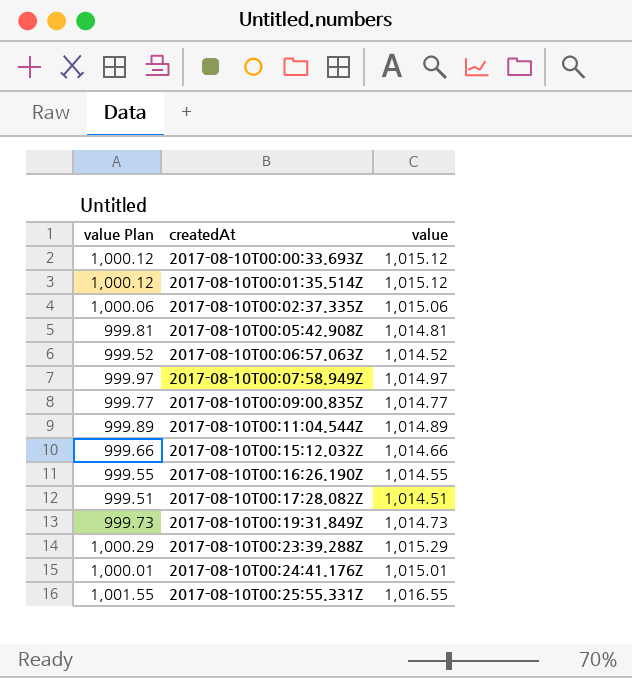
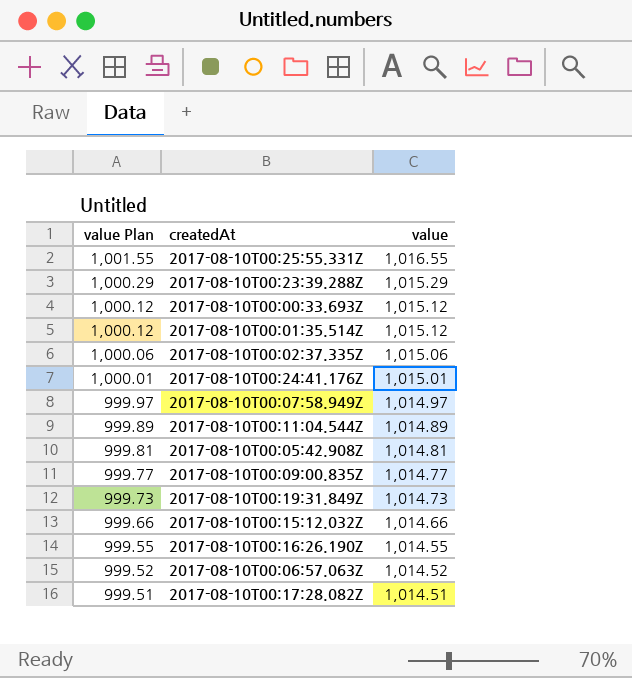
row order: createdAt ascending -> value Plan descending

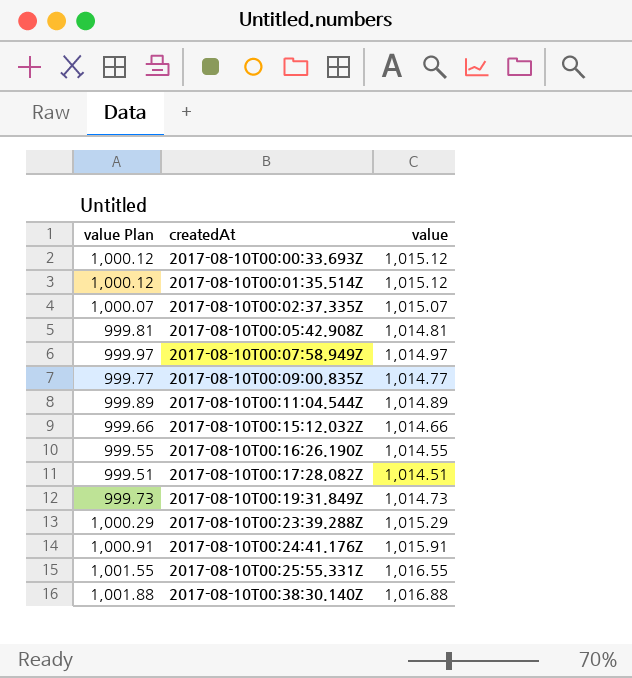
row order: value Plan descending -> createdAt ascending
row 2017-08-10T00:06:57.063Z: 999.52 | 1,014.52 -> none
2017-08-10T00:02:37.335Z | value Plan: 1,000.06 -> 1,000.07
2017-08-10T00:02:37.335Z | value: 1,015.06 -> 1,015.07
2017-08-10T00:24:41.176Z | value Plan: 1,000.01 -> 1,000.91
2017-08-10T00:24:41.176Z | value: 1,015.01 -> 1,015.91
row 2017-08-10T00:38:30.140Z: none -> 1,001.88 | 1,016.88

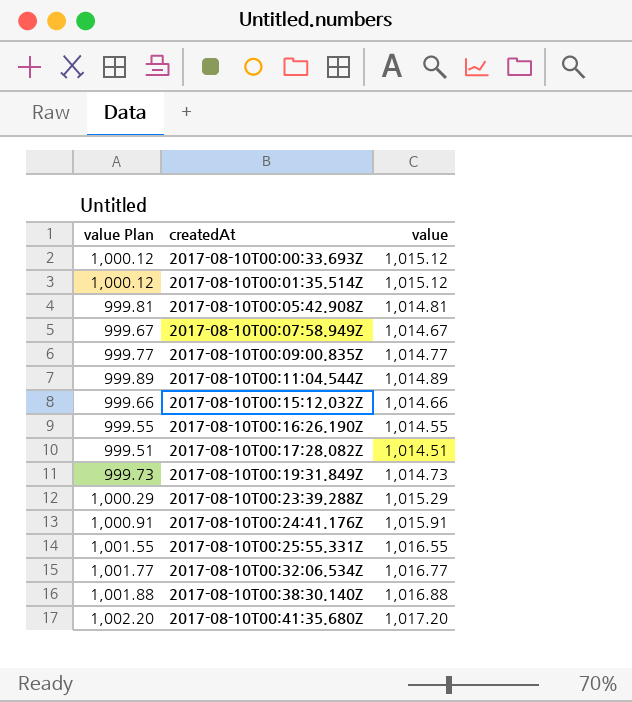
row 2017-08-10T00:02:37.335Z: 1,000.07 | 1,015.07 -> none
2017-08-10T00:07:58.949Z | value Plan: 999.97 -> 999.67
2017-08-10T00:07:58.949Z | value: 1,014.97 -> 1,014.67
row 2017-08-10T00:32:06.534Z: none -> 1,001.77 | 1,016.77
row 2017-08-10T00:41:35.680Z: none -> 1,002.20 | 1,017.20

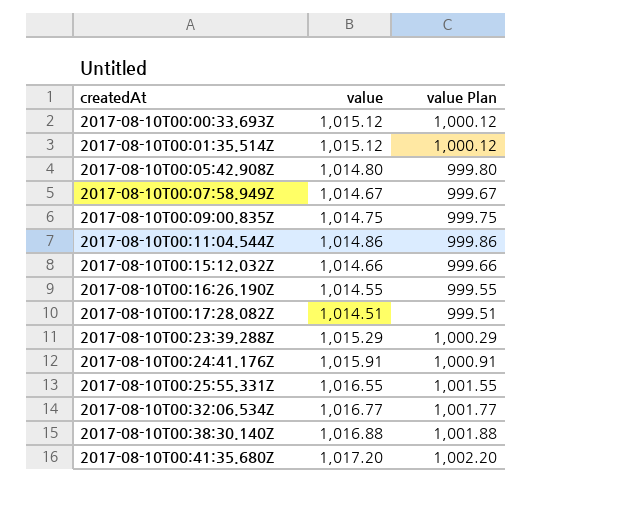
column value Plan | position: 1 -> 3
row 2017-08-10T00:19:31.849Z: 999.73 | 1,014.73 -> none
2017-08-10T00:05:42.908Z | value: 1,014.81 -> 1,014.80
2017-08-10T00:05:42.908Z | value Plan: 999.81 -> 999.80
2017-08-10T00:09:00.835Z | value: 1,014.77 -> 1,014.75
2017-08-10T00:09:00.835Z | value Plan: 999.77 -> 999.75
2017-08-10T00:11:04.544Z | value: 1,014.89 -> 1,014.86
2017-08-10T00:11:04.544Z | value Plan: 999.89 -> 999.86

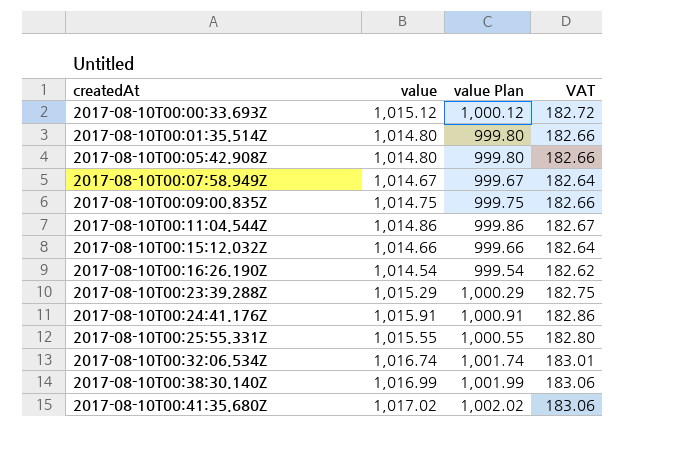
column VAT | formula: none -> [value] * 0.18
row 2017-08-10T00:17:28.082Z: 1,014.51 | 999.51 -> none
2017-08-10T00:01:35.514Z | value: 1,015.12 -> 1,014.80
2017-08-10T00:01:35.514Z | value Plan: 1,000.12 -> 999.80
2017-08-10T00:16:26.190Z | value: 1,014.55 -> 1,014.54
2017-08-10T00:16:26.190Z | value Plan: 999.55 -> 999.54
2017-08-10T00:25:55.331Z | value: 1,016.55 -> 1,015.55
2017-08-10T00:25:55.331Z | value Plan: 1,001.55 -> 1,000.55
2017-08-10T00:32:06.534Z | value: 1,016.77 -> 1,016.74
2017-08-10T00:32:06.534Z | value Plan: 1,001.77 -> 1,001.74
2017-08-10T00:38:30.140Z | value: 1,016.88 -> 1,016.99
2017-08-10T00:38:30.140Z | value Plan: 1,001.88 -> 1,001.99
2017-08-10T00:41:35.680Z | value: 1,017.20 -> 1,017.02
2017-08-10T00:41:35.680Z | value Plan: 1,002.20 -> 1,002.02

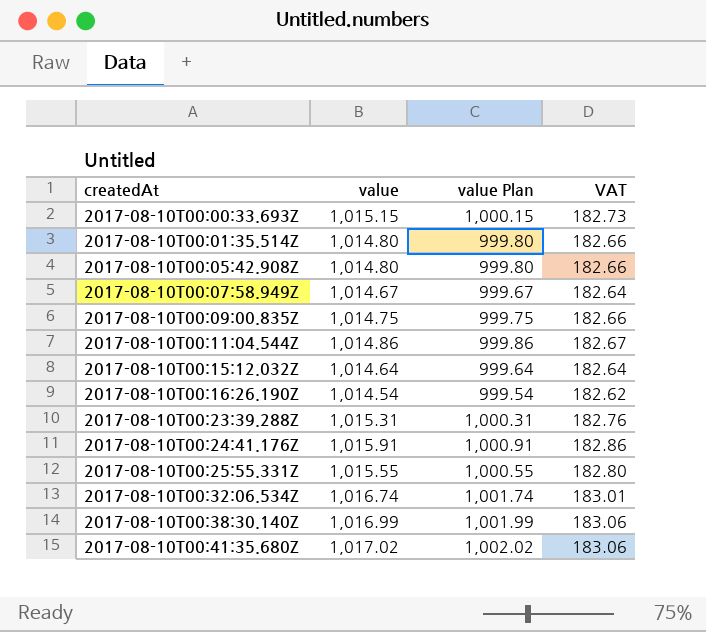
2017-08-10T00:00:33.693Z | value: 1,015.12 -> 1,015.15
2017-08-10T00:00:33.693Z | value Plan: 1,000.12 -> 1,000.15
2017-08-10T00:00:33.693Z | VAT: 182.72 -> 182.73
2017-08-10T00:15:12.032Z | value: 1,014.66 -> 1,014.64
2017-08-10T00:15:12.032Z | value Plan: 999.66 -> 999.64
2017-08-10T00:23:39.288Z | value: 1,015.29 -> 1,015.31
2017-08-10T00:23:39.288Z | value Plan: 1,000.29 -> 1,000.31
2017-08-10T00:23:39.288Z | VAT: 182.75 -> 182.76

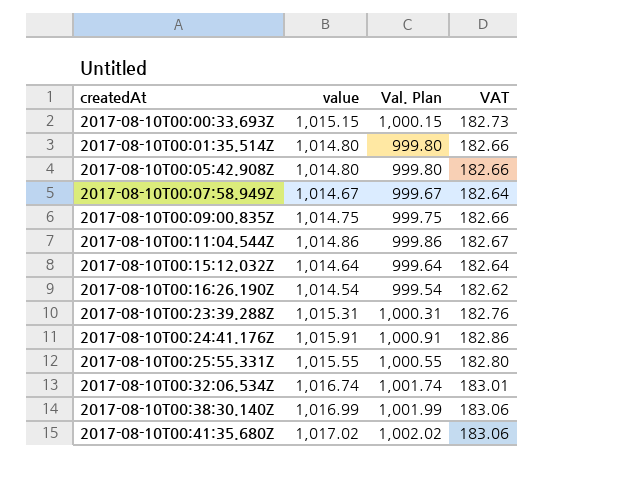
column name: value Plan -> Val. Plan

